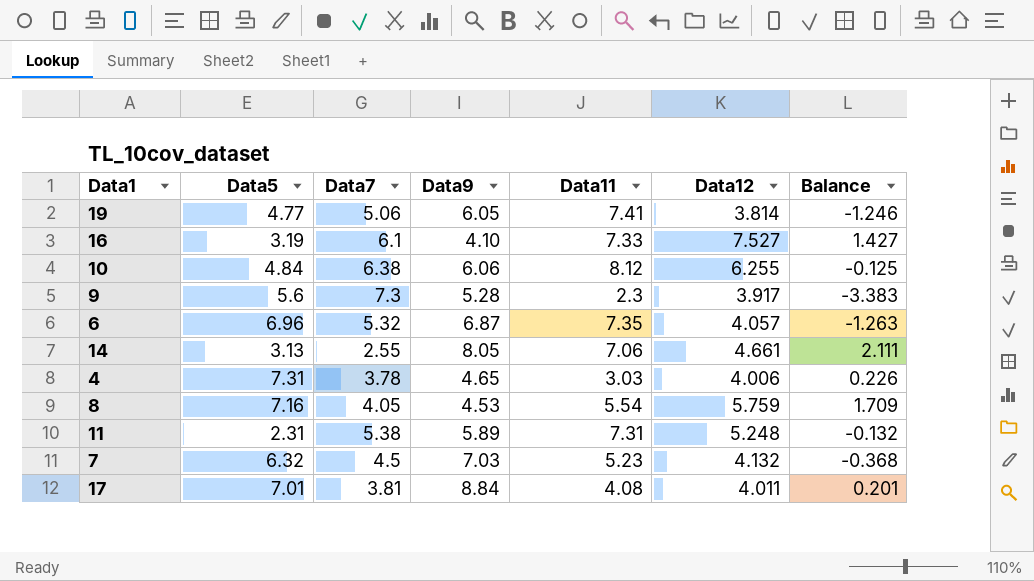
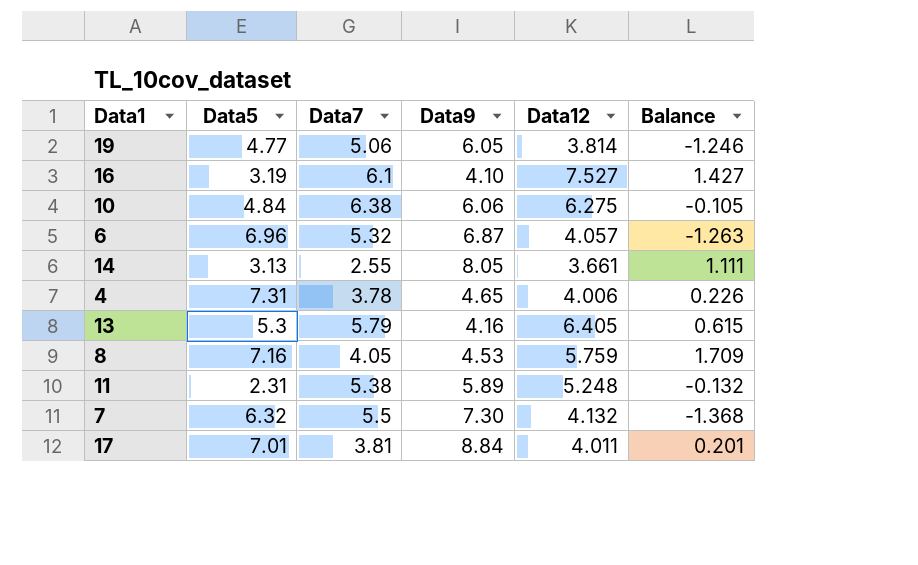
column Data11 | position: 5 -> none
row 9: 5.6 | 7.3 | 5.28 | 2.3 | 3.917 | -3.383 -> none
10 | Data12: 6.255 -> 6.275
10 | Balance: -0.125 -> -0.105
14 | Data12: 4.661 -> 3.661
14 | Balance: 2.111 -> 1.111
row 13: none -> 5.3 | 5.79 | 4.16 | 6.405 | 0.615
7 | Data7: 4.5 -> 5.5
7 | Data9: 7.03 -> 7.30
7 | Balance: -0.368 -> -1.368

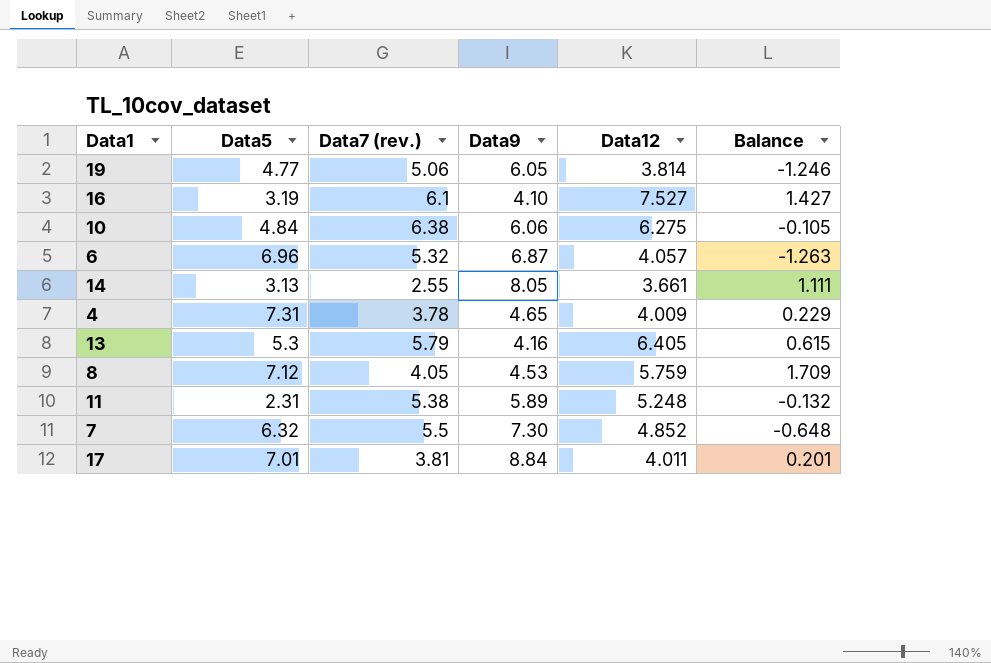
column name: Data7 -> Data7 (rev.)
4 | Data12: 4.006 -> 4.009
4 | Balance: 0.226 -> 0.229
8 | Data5: 7.16 -> 7.12
7 | Data12: 4.132 -> 4.852
7 | Balance: -1.368 -> -0.648

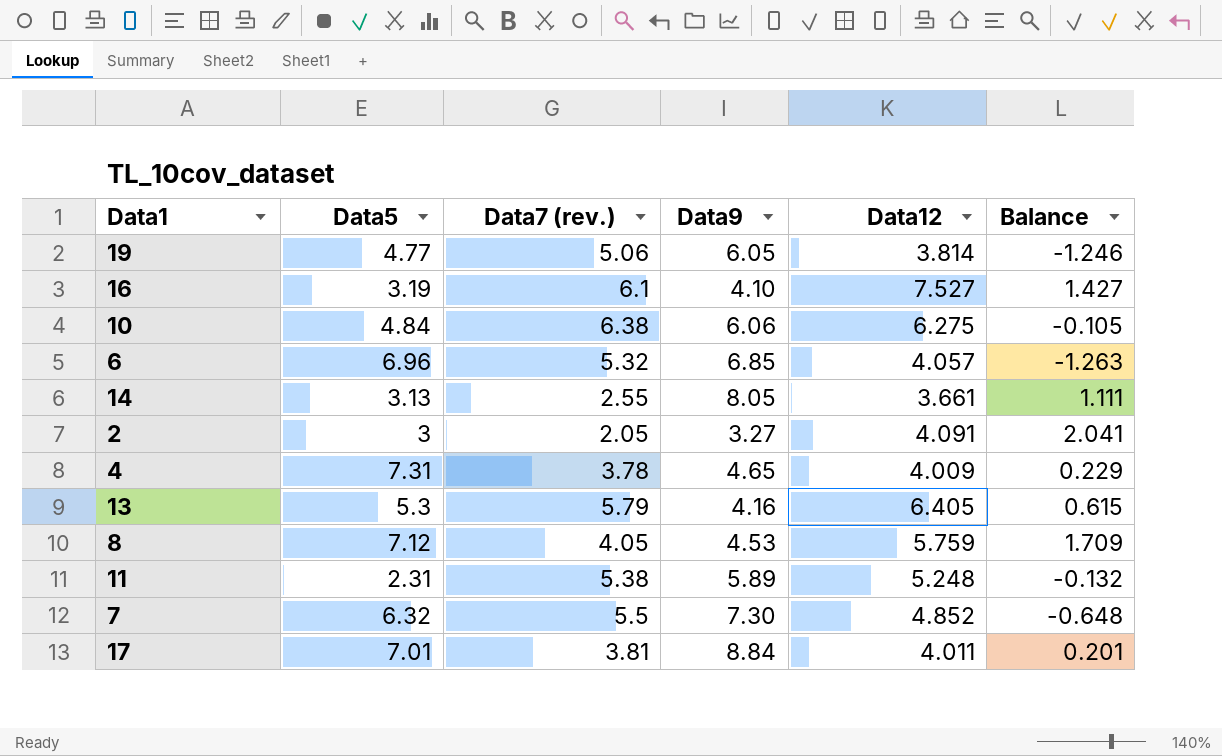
6 | Data9: 6.87 -> 6.85
row 2: none -> 3 | 2.05 | 3.27 | 4.091 | 2.041

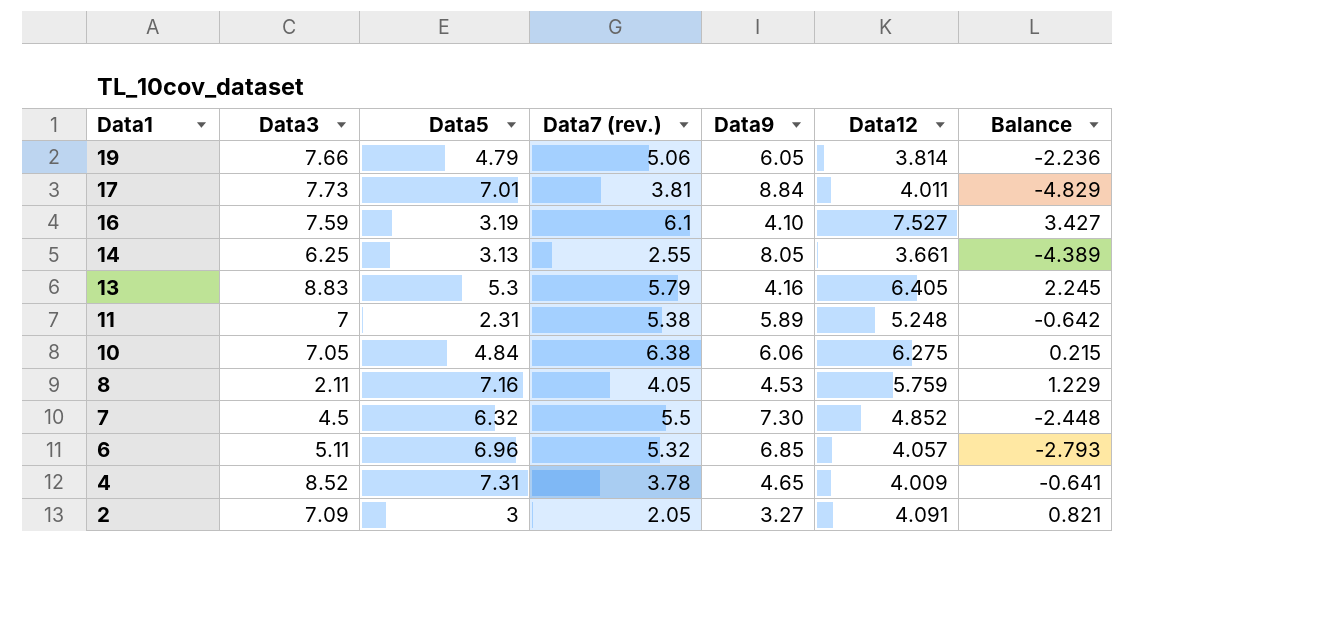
row order: none -> Data1 descending
column Data3 | position: none -> 2
column Balance | formula: [Data12] - [Data7 (rev.)] -> [Data12] - [Data9]
19 | Data5: 4.77 -> 4.79
8 | Data5: 7.12 -> 7.16

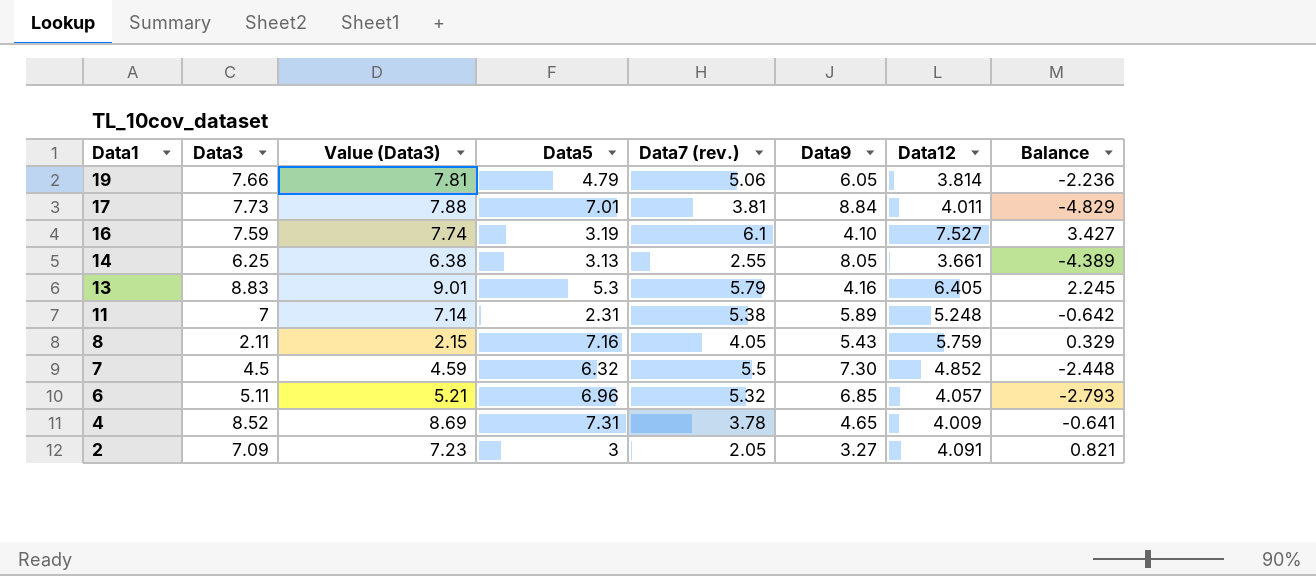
column Value (Data3) | formula: none -> [Data3] * 1.02
row 10: 7.05 | 4.84 | 6.38 | 6.06 | 6.275 | 0.215 -> none
8 | Data9: 4.53 -> 5.43
8 | Balance: 1.229 -> 0.329

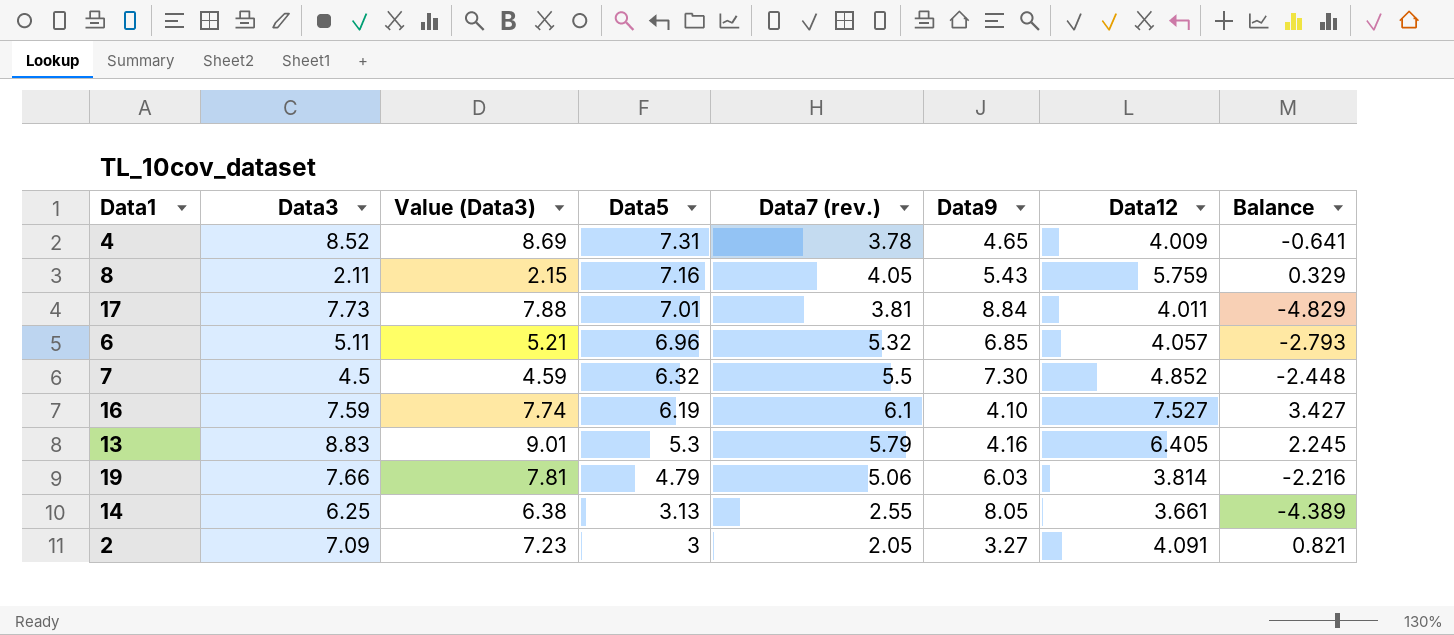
row order: Data1 descending -> Data5 descending
row 11: 7 | 7.14 | 2.31 | 5.38 | 5.89 | 5.248 | -0.642 -> none
16 | Data5: 3.19 -> 6.19
19 | Data9: 6.05 -> 6.03
19 | Balance: -2.236 -> -2.216

